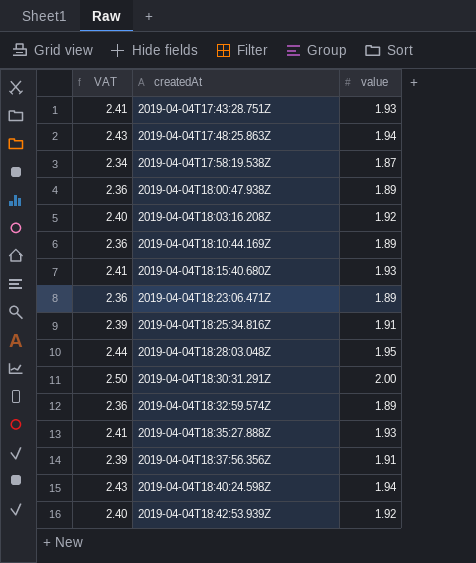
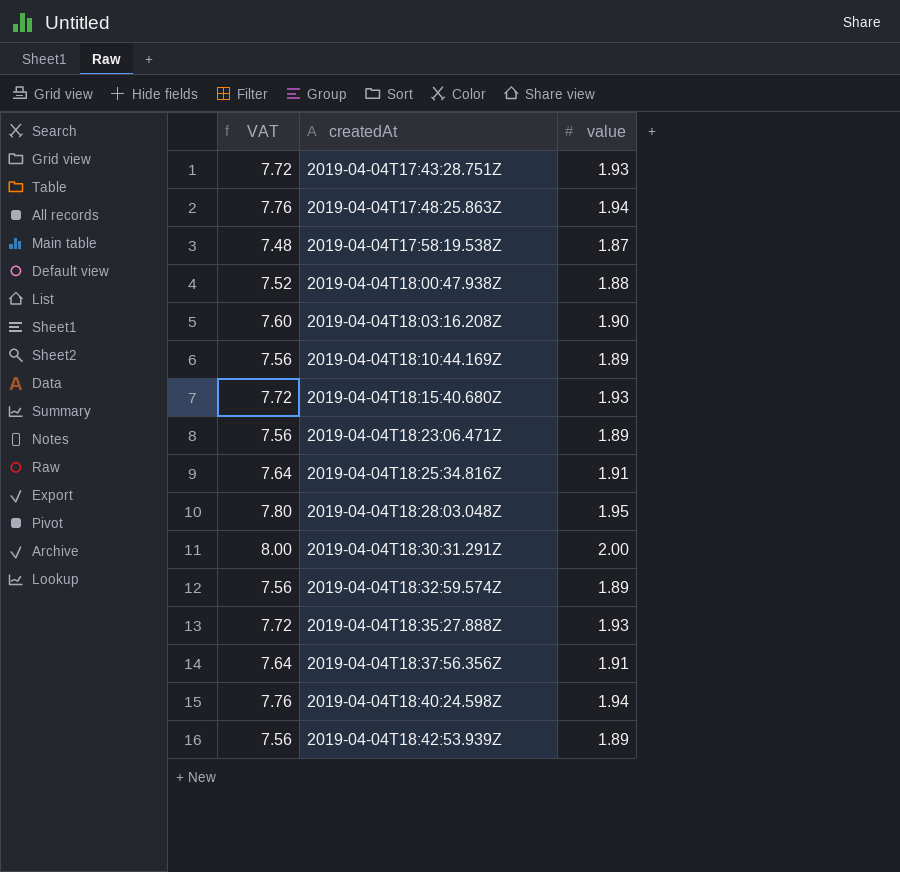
column VAT | formula: [value] * 1.25 -> [value] * 4
2019-04-04T18:00:47.938Z | value: 1.89 -> 1.88
2019-04-04T18:03:16.208Z | value: 1.92 -> 1.90
2019-04-04T18:42:53.939Z | value: 1.92 -> 1.89

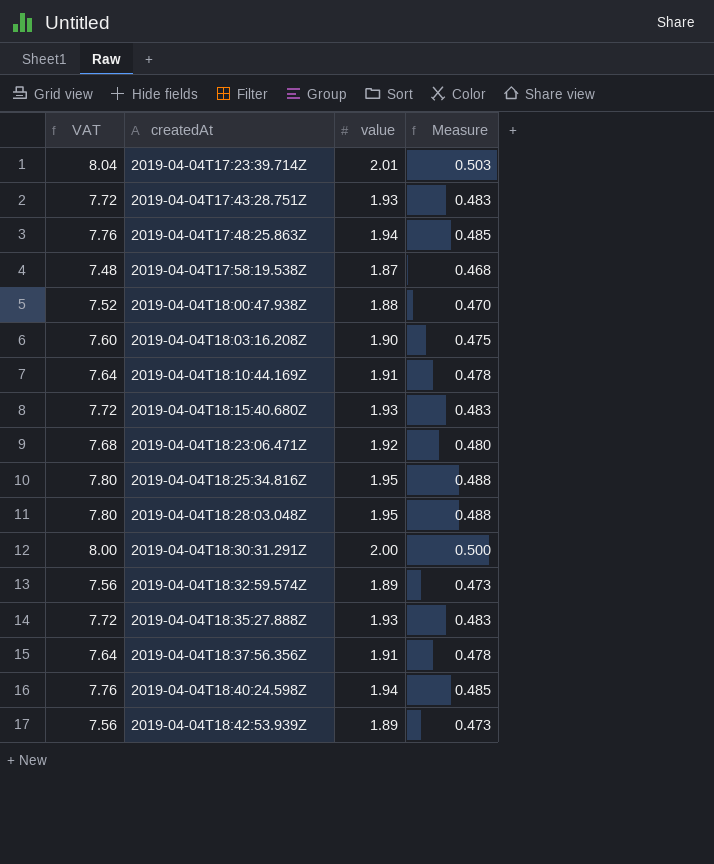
column Measure | formula: none -> [value] * 0.25
row 2019-04-04T17:23:39.714Z: none -> 8.04 | 2.01 | 0.503
2019-04-04T18:10:44.169Z | VAT: 7.56 -> 7.64
2019-04-04T18:10:44.169Z | value: 1.89 -> 1.91
2019-04-04T18:23:06.471Z | VAT: 7.56 -> 7.68
2019-04-04T18:23:06.471Z | value: 1.89 -> 1.92
2019-04-04T18:25:34.816Z | VAT: 7.64 -> 7.80
2019-04-04T18:25:34.816Z | value: 1.91 -> 1.95

